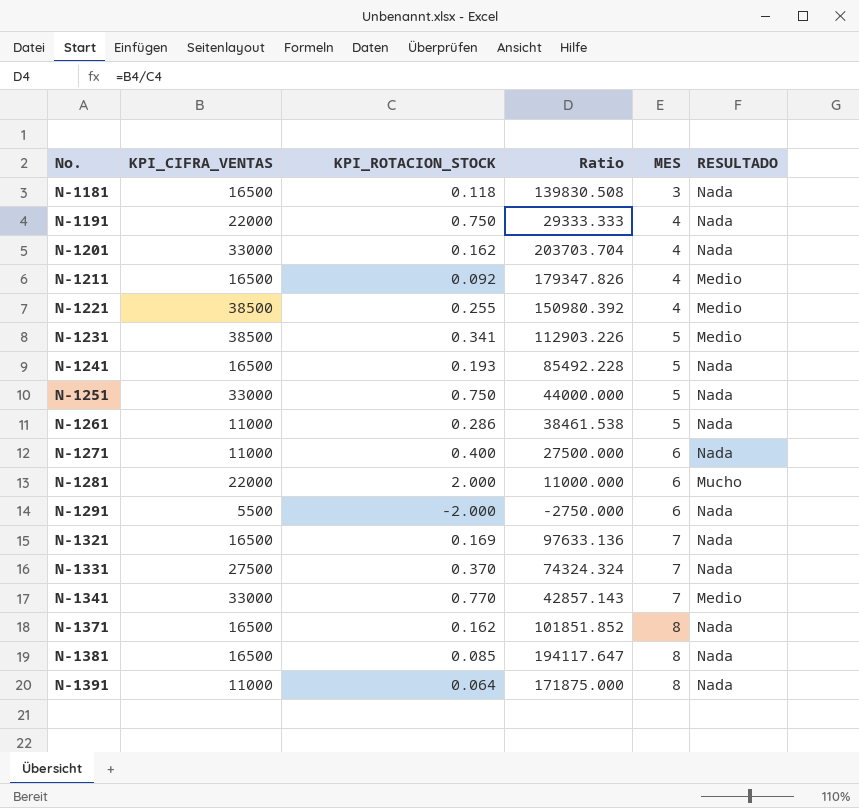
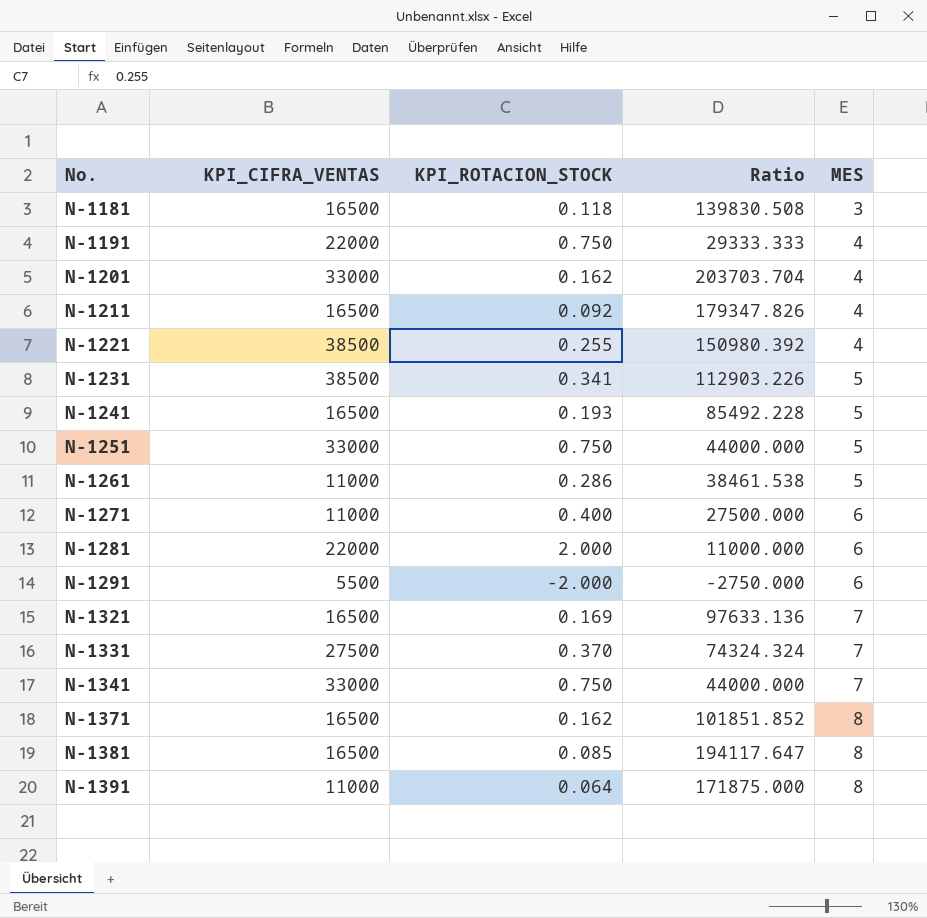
column RESULTADO | position: 6 -> none
N-1341 | KPI_ROTACION_STOCK: 0.770 -> 0.750
N-1341 | Ratio: 42857.143 -> 44000.000

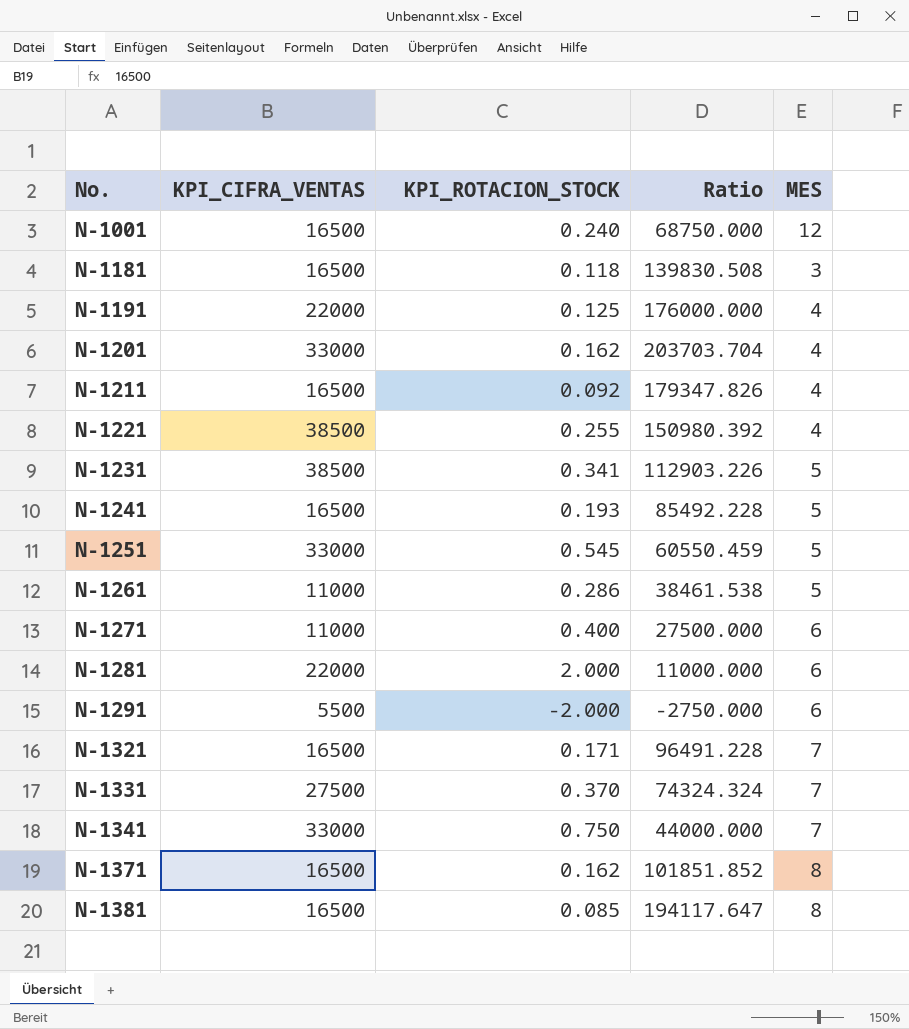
row N-1391: 11000 | 0.064 | 171875.000 | 8 -> none
row N-1001: none -> 16500 | 0.240 | 68750.000 | 12
N-1191 | KPI_ROTACION_STOCK: 0.750 -> 0.125
N-1191 | Ratio: 29333.333 -> 176000.000
N-1251 | KPI_ROTACION_STOCK: 0.750 -> 0.545
N-1251 | Ratio: 44000.000 -> 60550.459
N-1321 | KPI_ROTACION_STOCK: 0.169 -> 0.171
N-1321 | Ratio: 97633.136 -> 96491.228

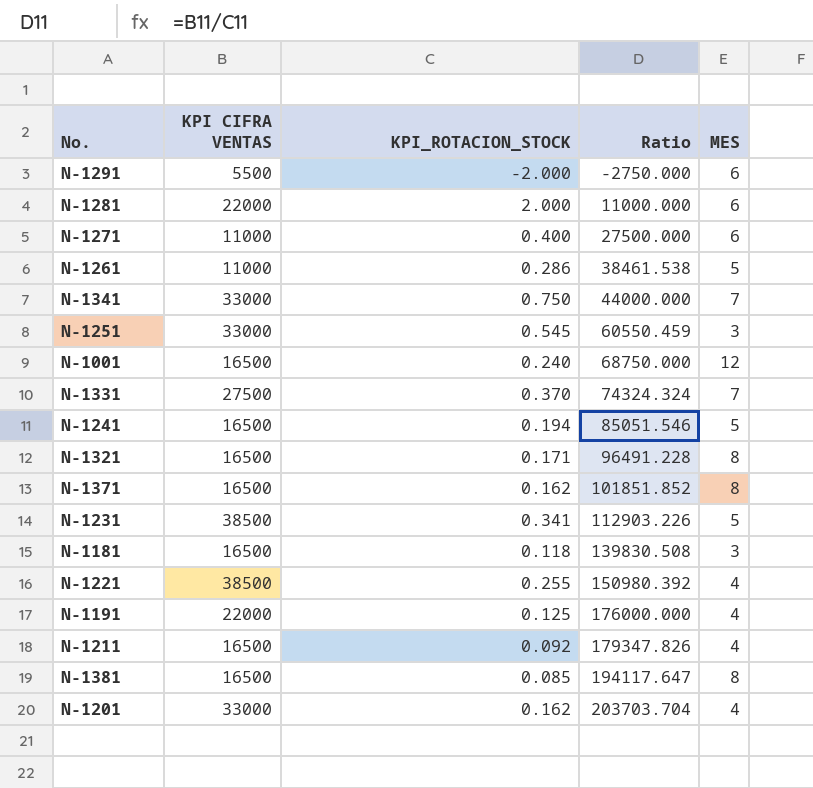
row order: No. ascending -> Ratio ascending
column name: KPI_CIFRA_VENTAS -> KPI CIFRA VENTAS
N-1251 | MES: 5 -> 3
N-1241 | KPI_ROTACION_STOCK: 0.193 -> 0.194
N-1241 | Ratio: 85492.228 -> 85051.546
N-1321 | MES: 7 -> 8

